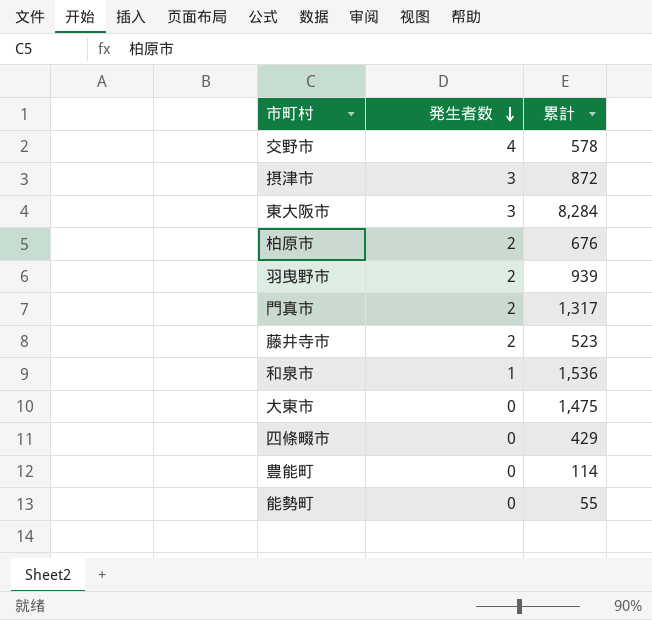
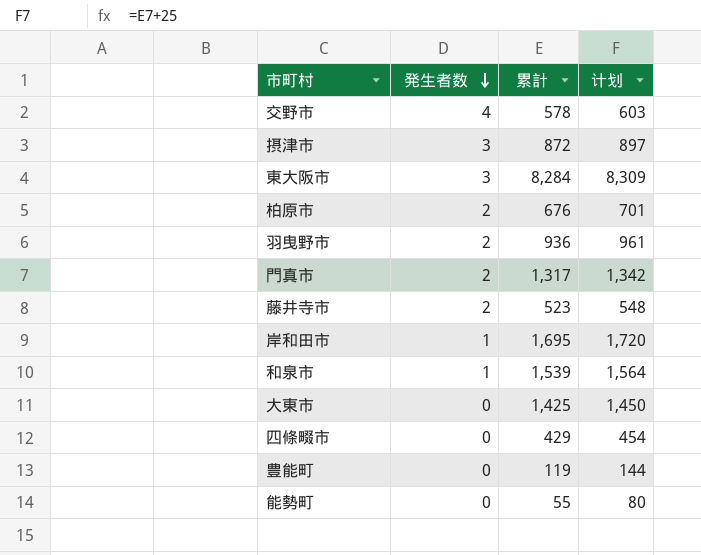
column 计划 | formula: none -> [累計] + 25
羽曳野市 | 累計: 939 -> 936
row 岸和田市: none -> 1 | 1,695 | 1,720
和泉市 | 累計: 1,536 -> 1,539
大東市 | 累計: 1,475 -> 1,425
豊能町 | 累計: 114 -> 119

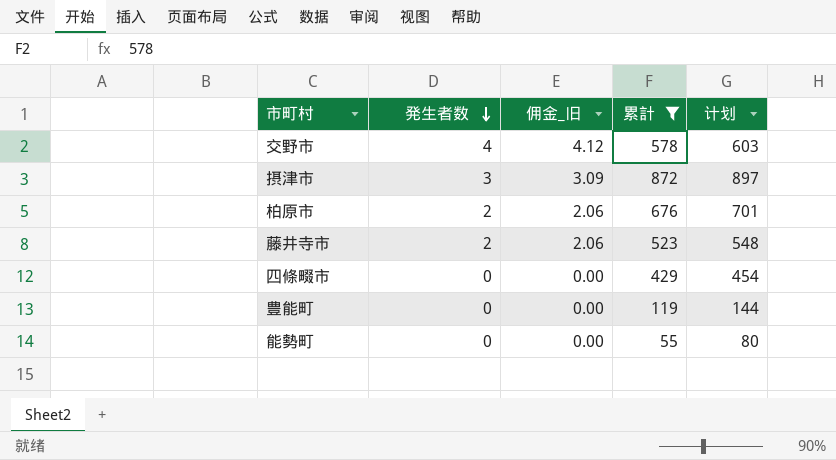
filter: none -> 累計 <= 872
column 佣金_旧 | formula: none -> [発生者数] * 1.03

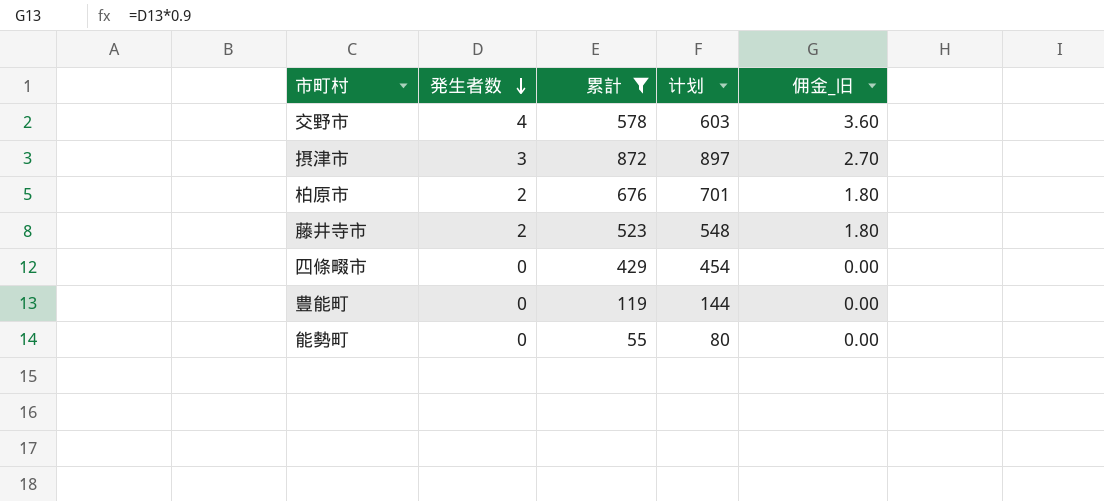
column 佣金_旧 | formula: [発生者数] * 1.03 -> [発生者数] * 0.9
column 佣金_旧 | position: 3 -> 5

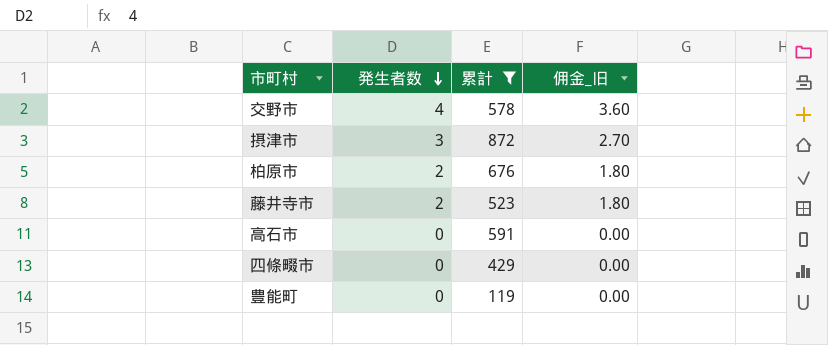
column 计划 | formula: [累計] + 25 -> none
row 能勢町: 0 | 55 | 80 | 0.00 -> none
row 高石市: none -> 0 | 591 | 0.00

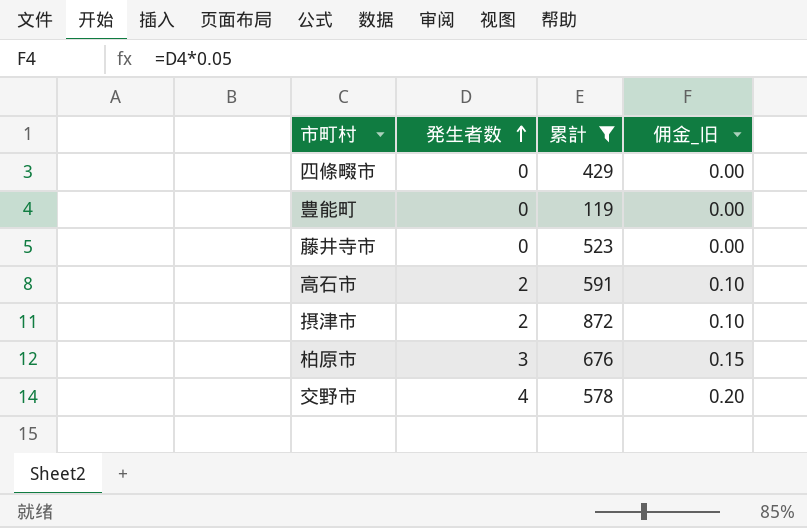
row order: 発生者数 descending -> 発生者数 ascending
column 佣金_旧 | formula: [発生者数] * 0.9 -> [発生者数] * 0.05
藤井寺市 | 発生者数: 2 -> 0
高石市 | 発生者数: 0 -> 2
摂津市 | 発生者数: 3 -> 2
柏原市 | 発生者数: 2 -> 3

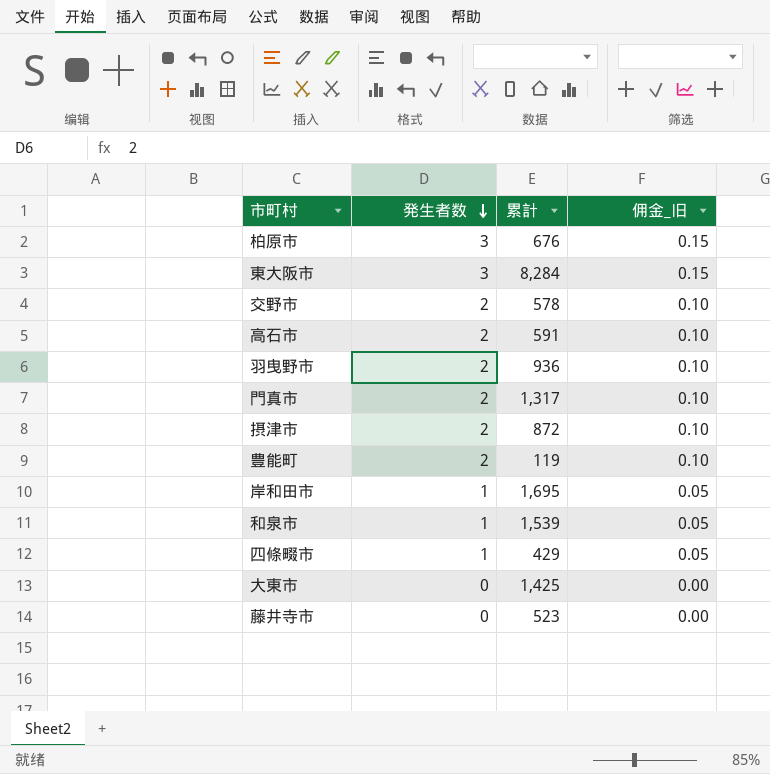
filter: 累計 <= 872 -> none
row order: 発生者数 ascending -> 発生者数 descending
交野市 | 発生者数: 4 -> 2
交野市 | 佣金_旧: 0.20 -> 0.10
豊能町 | 発生者数: 0 -> 2
豊能町 | 佣金_旧: 0.00 -> 0.10
四條畷市 | 発生者数: 0 -> 1
四條畷市 | 佣金_旧: 0.00 -> 0.05

